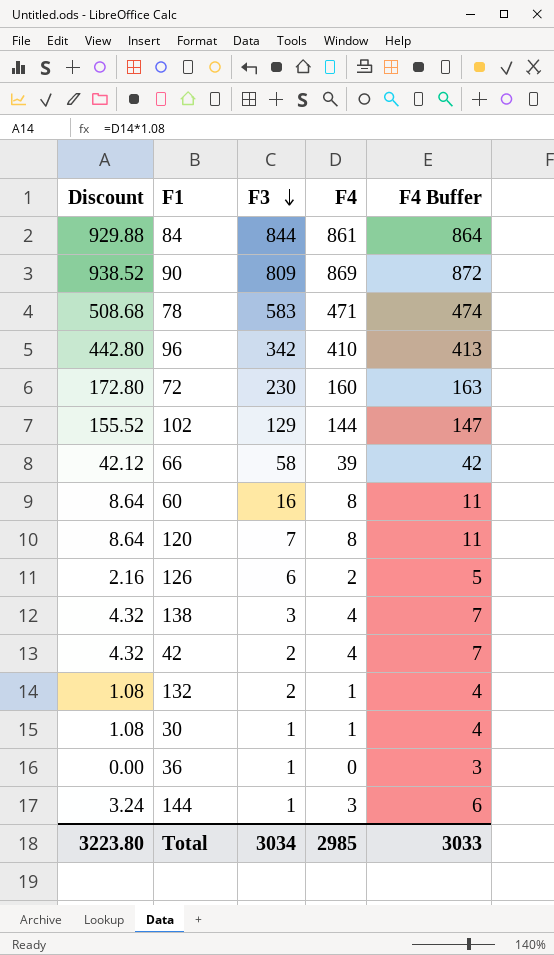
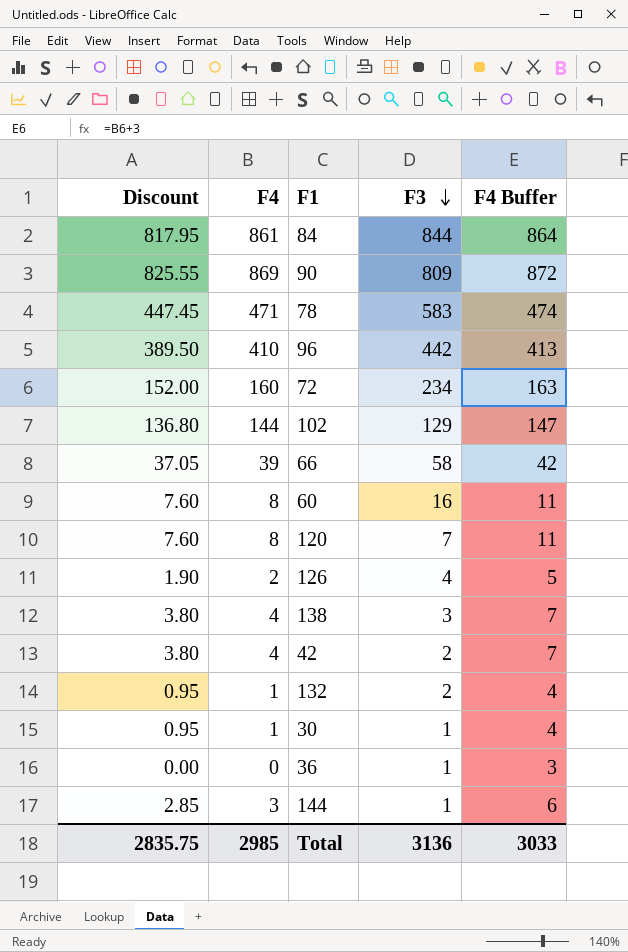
column Discount | formula: [F4] * 1.08 -> [F4] * 0.95
column F4 | position: 4 -> 2
96 | F3: 342 -> 442
72 | F3: 230 -> 234
126 | F3: 6 -> 4
Total | Discount: 3223.80 -> 2835.75
Total | F3: 3034 -> 3136

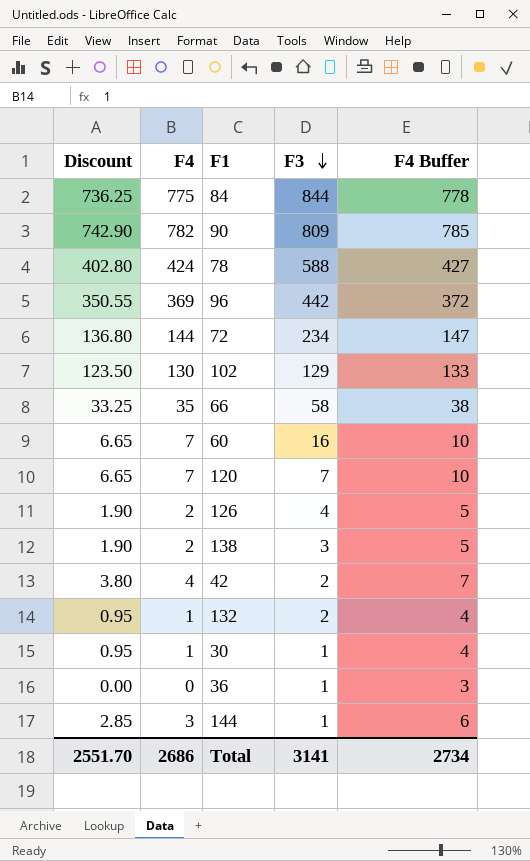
84 | Discount: 817.95 -> 736.25
84 | F4: 861 -> 775
84 | F4 Buffer: 864 -> 778
90 | Discount: 825.55 -> 742.90
90 | F4: 869 -> 782
90 | F4 Buffer: 872 -> 785
78 | Discount: 447.45 -> 402.80
78 | F4: 471 -> 424
78 | F3: 583 -> 588
78 | F4 Buffer: 474 -> 427
96 | Discount: 389.50 -> 350.55
96 | F4: 410 -> 369
96 | F4 Buffer: 413 -> 372
72 | Discount: 152.00 -> 136.80
72 | F4: 160 -> 144
72 | F4 Buffer: 163 -> 147
102 | Discount: 136.80 -> 123.50
102 | F4: 144 -> 130
102 | F4 Buffer: 147 -> 133
66 | Discount: 37.05 -> 33.25
66 | F4: 39 -> 35
66 | F4 Buffer: 42 -> 38
60 | Discount: 7.60 -> 6.65
60 | F4: 8 -> 7
60 | F4 Buffer: 11 -> 10
120 | Discount: 7.60 -> 6.65
120 | F4: 8 -> 7
120 | F4 Buffer: 11 -> 10
138 | Discount: 3.80 -> 1.90
138 | F4: 4 -> 2
138 | F4 Buffer: 7 -> 5
Total | Discount: 2835.75 -> 2551.70
Total | F4: 2985 -> 2686
Total | F3: 3136 -> 3141
Total | F4 Buffer: 3033 -> 2734

